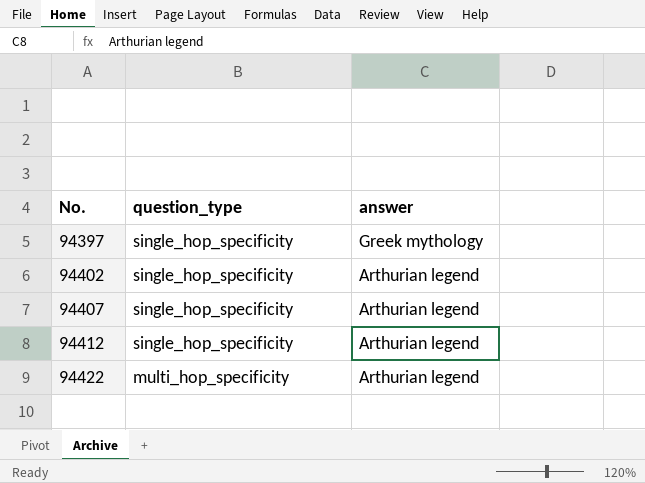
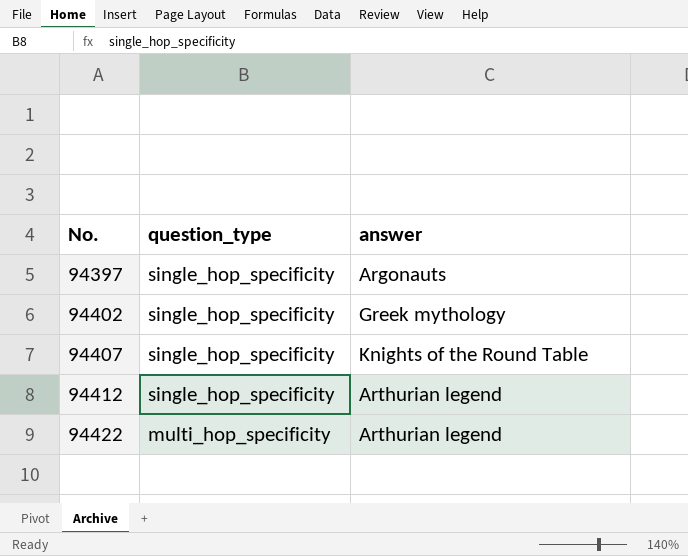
94397 | answer: Greek mythology -> Argonauts
94402 | answer: Arthurian legend -> Greek mythology
94407 | answer: Arthurian legend -> Knights of the Round Table

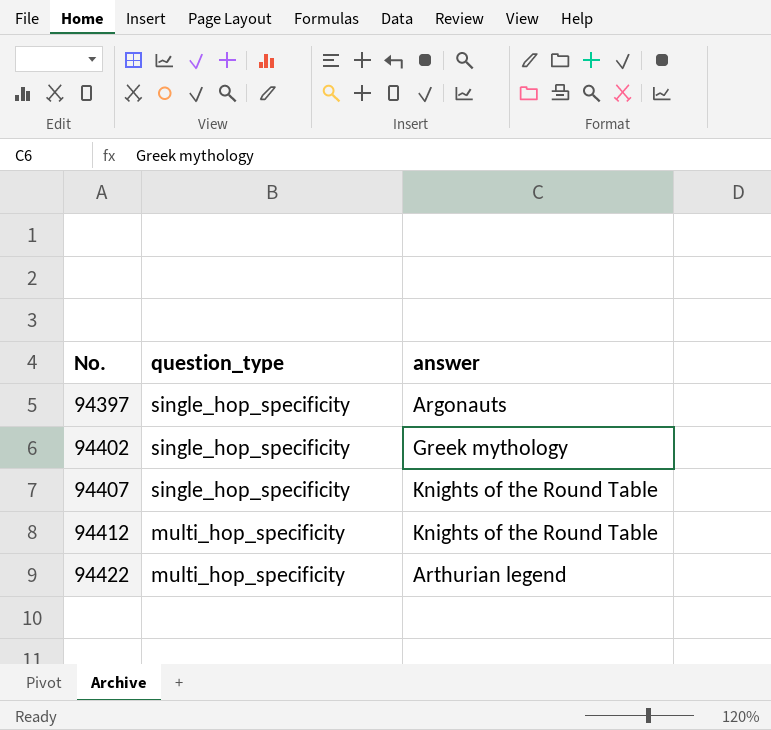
94412 | question_type: single_hop_specificity -> multi_hop_specificity
94412 | answer: Arthurian legend -> Knights of the Round Table

